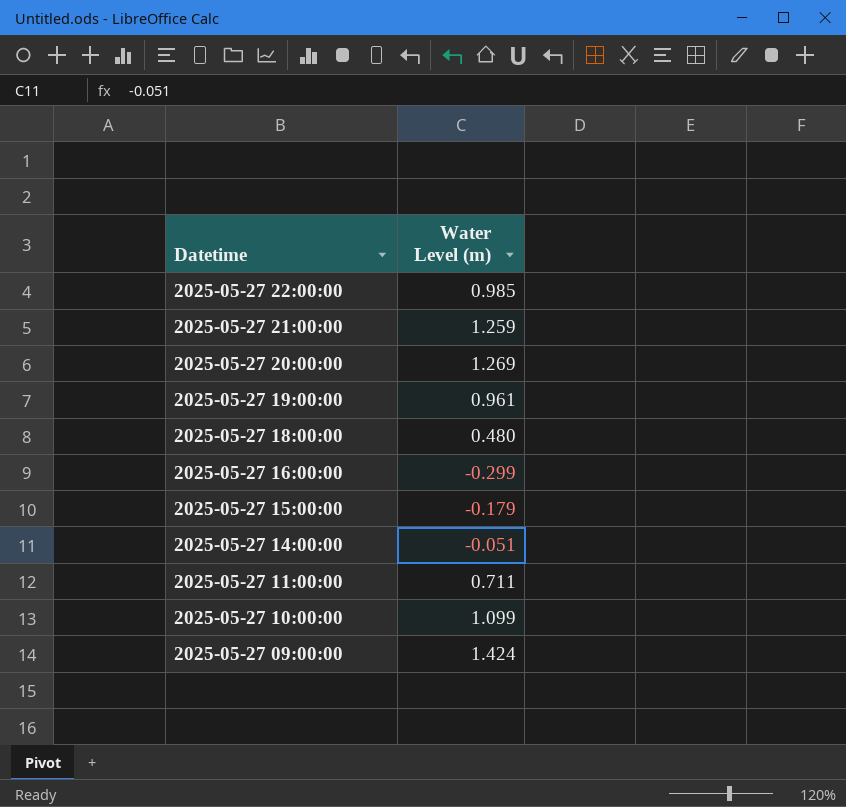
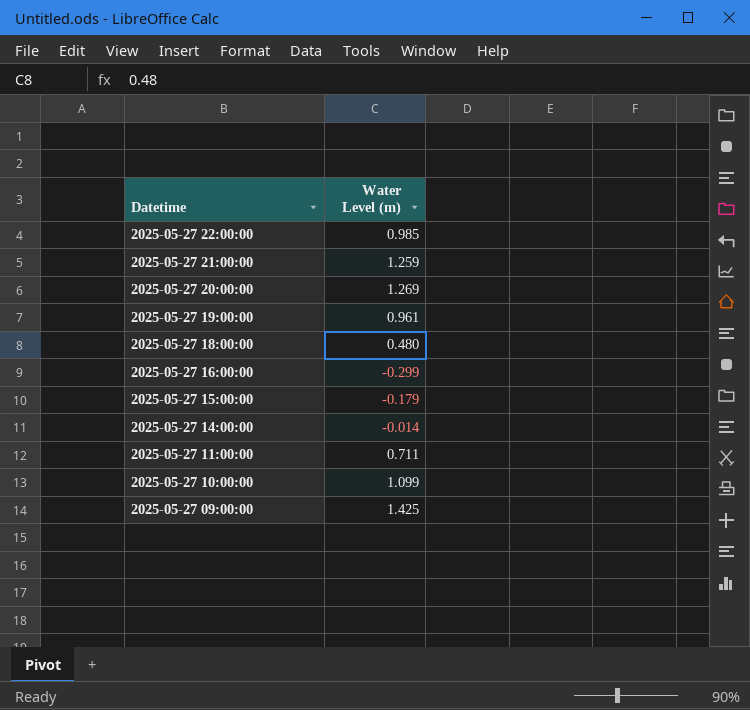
2025-05-27 14:00:00 | Water Level (m): -0.051 -> -0.014
2025-05-27 09:00:00 | Water Level (m): 1.424 -> 1.425

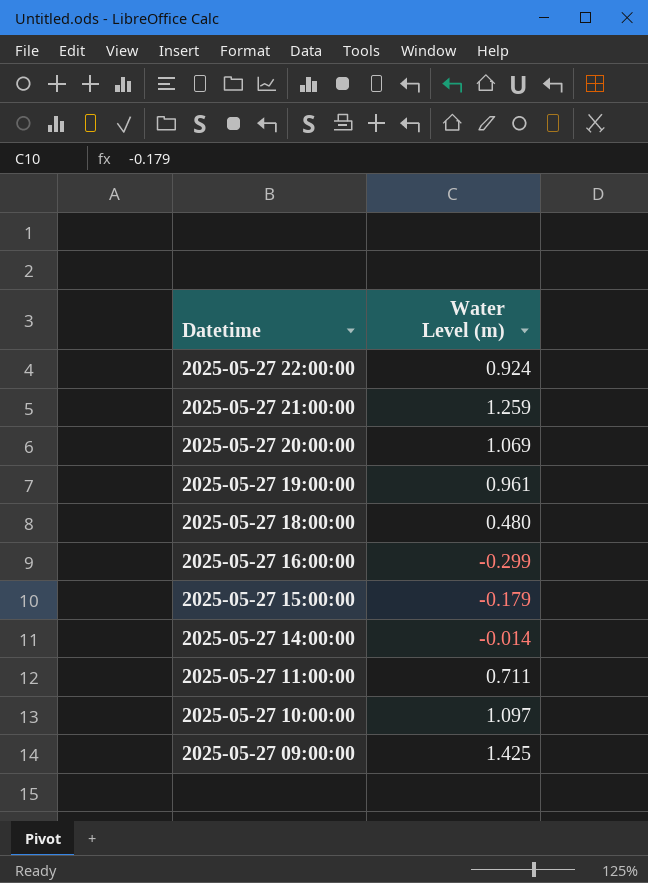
2025-05-27 22:00:00 | Water Level (m): 0.985 -> 0.924
2025-05-27 20:00:00 | Water Level (m): 1.269 -> 1.069
2025-05-27 10:00:00 | Water Level (m): 1.099 -> 1.097

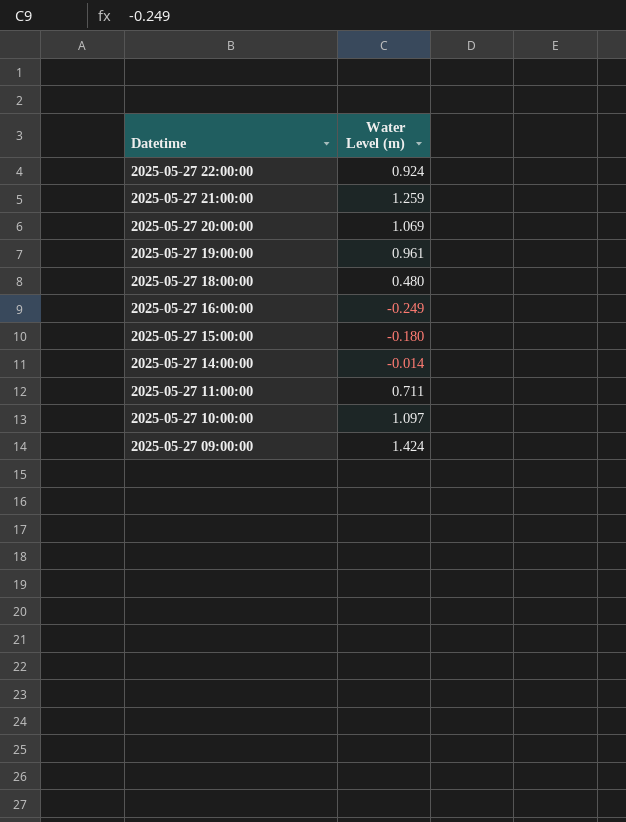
2025-05-27 16:00:00 | Water Level (m): -0.299 -> -0.249
2025-05-27 15:00:00 | Water Level (m): -0.179 -> -0.180
2025-05-27 09:00:00 | Water Level (m): 1.425 -> 1.424

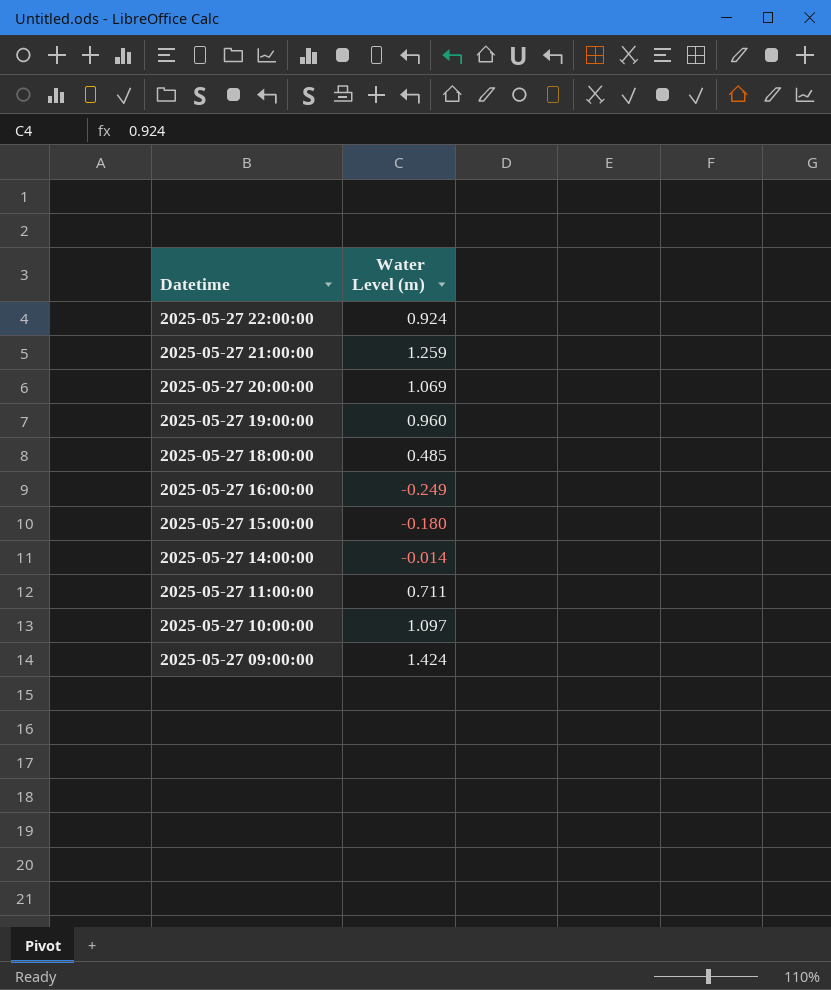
2025-05-27 19:00:00 | Water Level (m): 0.961 -> 0.960
2025-05-27 18:00:00 | Water Level (m): 0.480 -> 0.485

